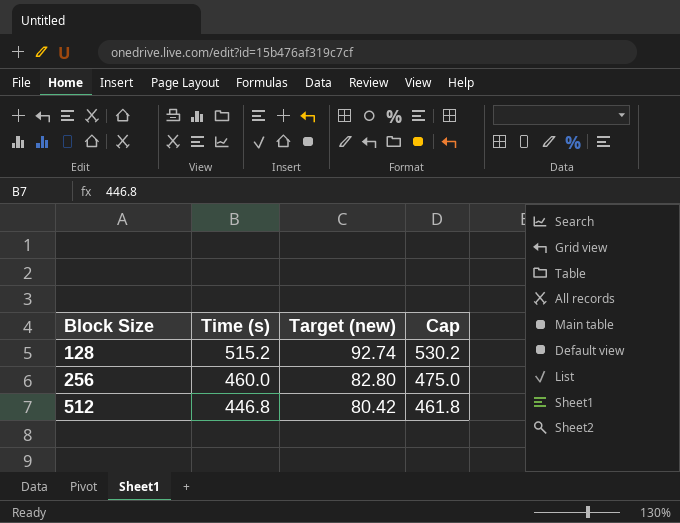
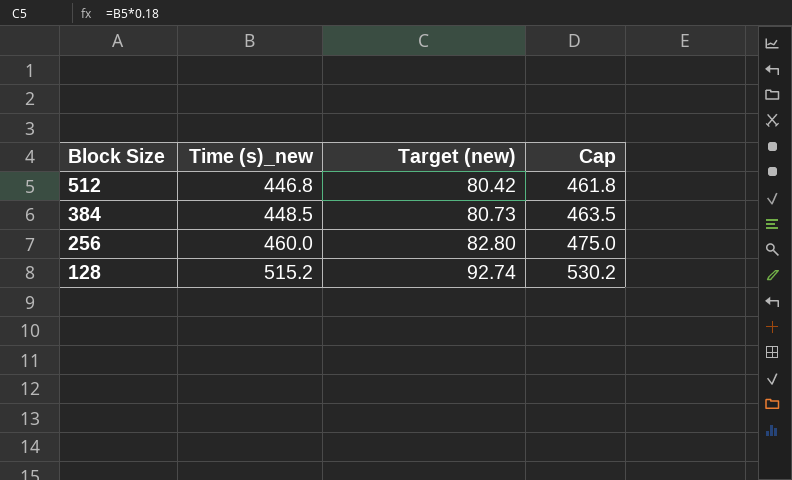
row order: Block Size ascending -> Block Size descending
column name: Time (s) -> Time (s)_new
row 384: none -> 448.5 | 80.73 | 463.5

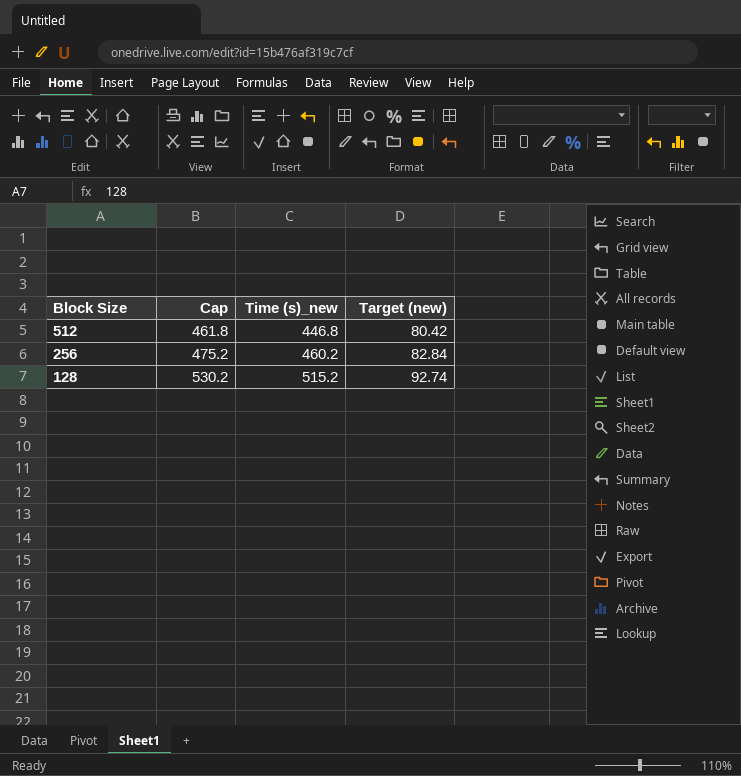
column Cap | position: 4 -> 2
row 384: 448.5 | 80.73 | 463.5 -> none
256 | Cap: 475.0 -> 475.2
256 | Time (s)_new: 460.0 -> 460.2
256 | Target (new): 82.80 -> 82.84

